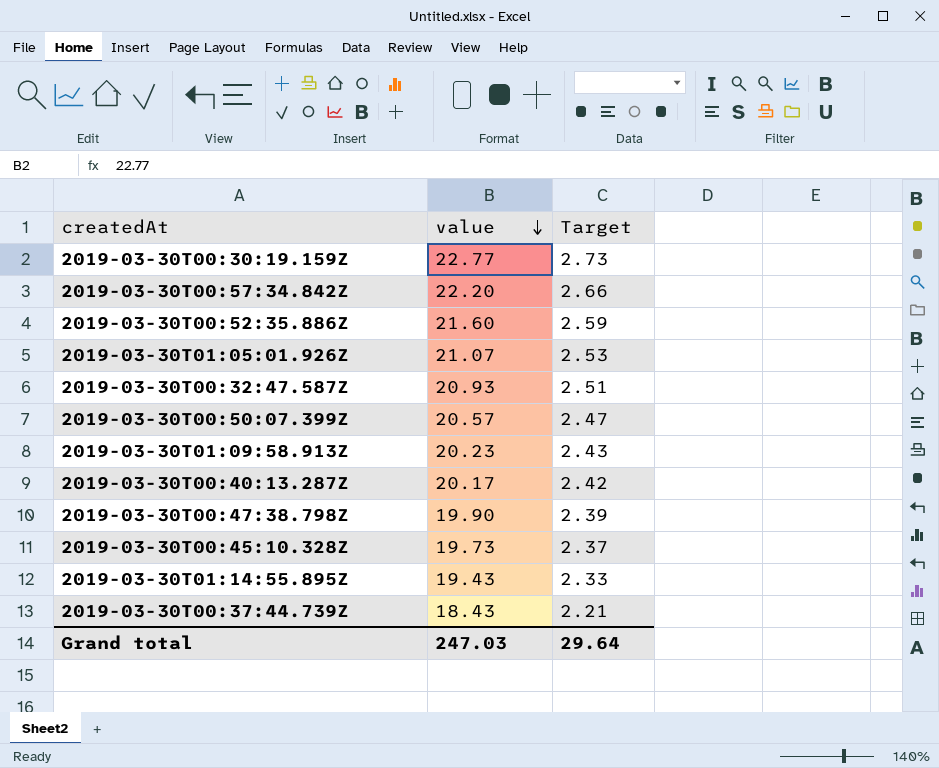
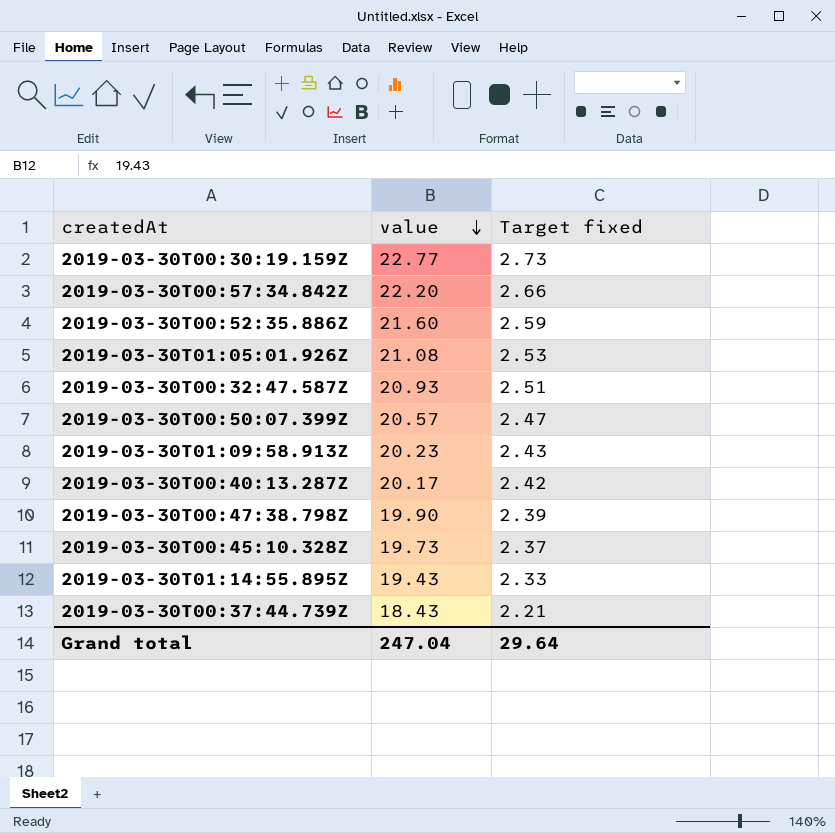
column name: Target -> Target fixed
2019-03-30T01:05:01.926Z | value: 21.07 -> 21.08
Grand total | value: 247.03 -> 247.04

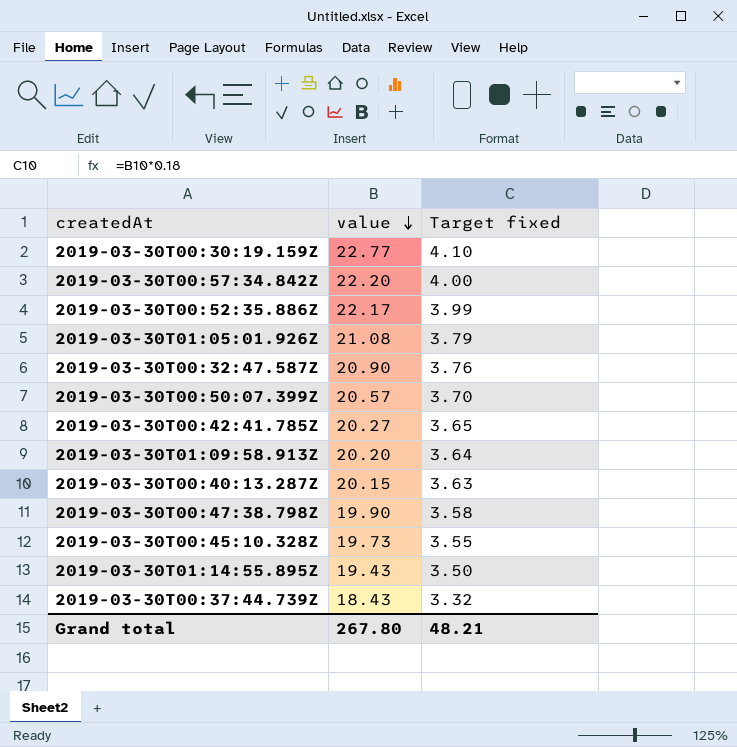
column Target fixed | formula: [value] * 0.12 -> [value] * 0.18
2019-03-30T00:52:35.886Z | value: 21.60 -> 22.17
2019-03-30T00:32:47.587Z | value: 20.93 -> 20.90
row 2019-03-30T00:42:41.785Z: none -> 20.27 | 3.65
2019-03-30T01:09:58.913Z | value: 20.23 -> 20.20
2019-03-30T00:40:13.287Z | value: 20.17 -> 20.15
Grand total | value: 247.04 -> 267.80
Grand total | Target fixed: 29.64 -> 48.21

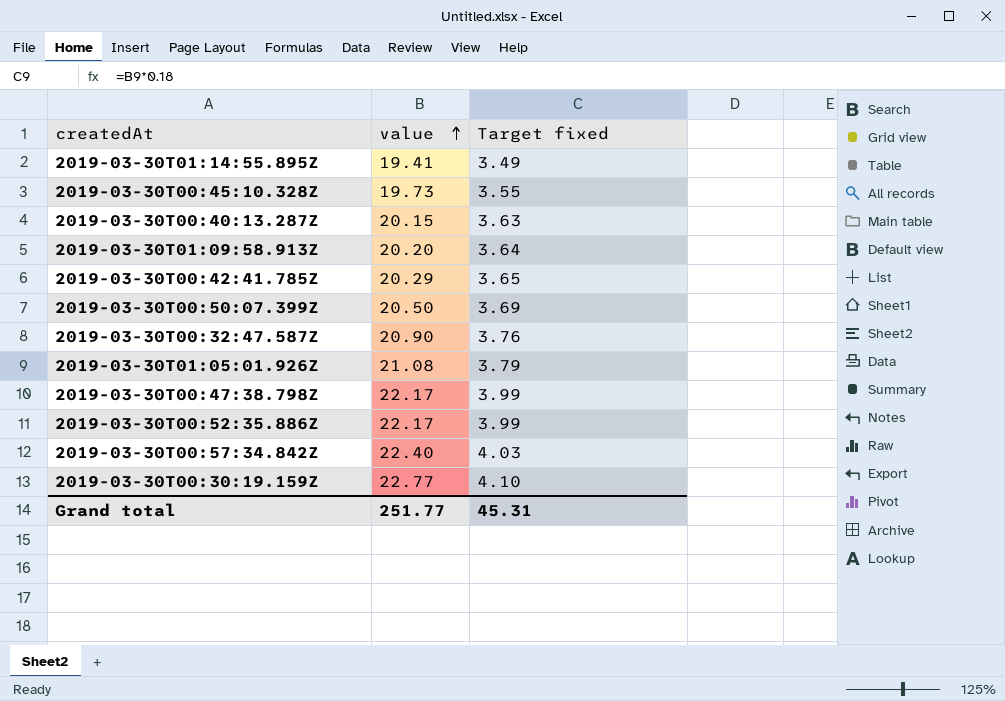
row order: value descending -> value ascending
row 2019-03-30T00:37:44.739Z: 18.43 | 3.32 -> none
2019-03-30T01:14:55.895Z | value: 19.43 -> 19.41
2019-03-30T01:14:55.895Z | Target fixed: 3.50 -> 3.49
2019-03-30T00:42:41.785Z | value: 20.27 -> 20.29
2019-03-30T00:50:07.399Z | value: 20.57 -> 20.50
2019-03-30T00:50:07.399Z | Target fixed: 3.70 -> 3.69
2019-03-30T00:47:38.798Z | value: 19.90 -> 22.17
2019-03-30T00:47:38.798Z | Target fixed: 3.58 -> 3.99
2019-03-30T00:57:34.842Z | value: 22.20 -> 22.40
2019-03-30T00:57:34.842Z | Target fixed: 4.00 -> 4.03
Grand total | value: 267.80 -> 251.77
Grand total | Target fixed: 48.21 -> 45.31

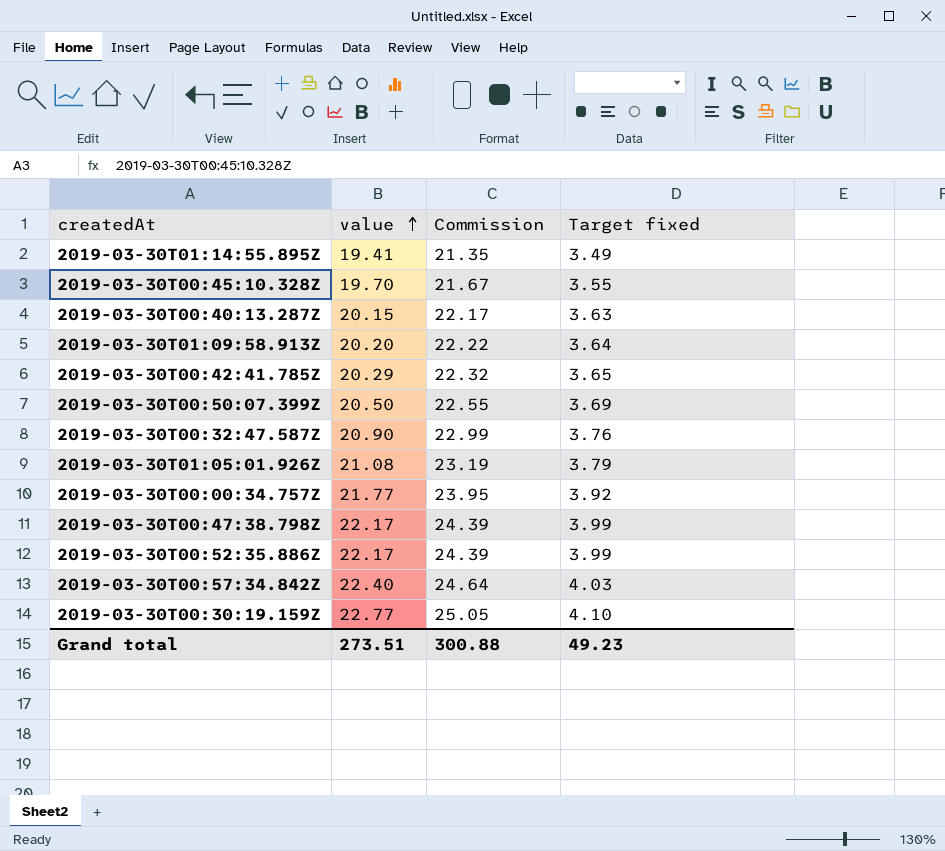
column Commission | formula: none -> [value] * 1.1
2019-03-30T00:45:10.328Z | value: 19.73 -> 19.70
row 2019-03-30T00:00:34.757Z: none -> 21.77 | 23.95 | 3.92
Grand total | value: 251.77 -> 273.51
Grand total | Target fixed: 45.31 -> 49.23

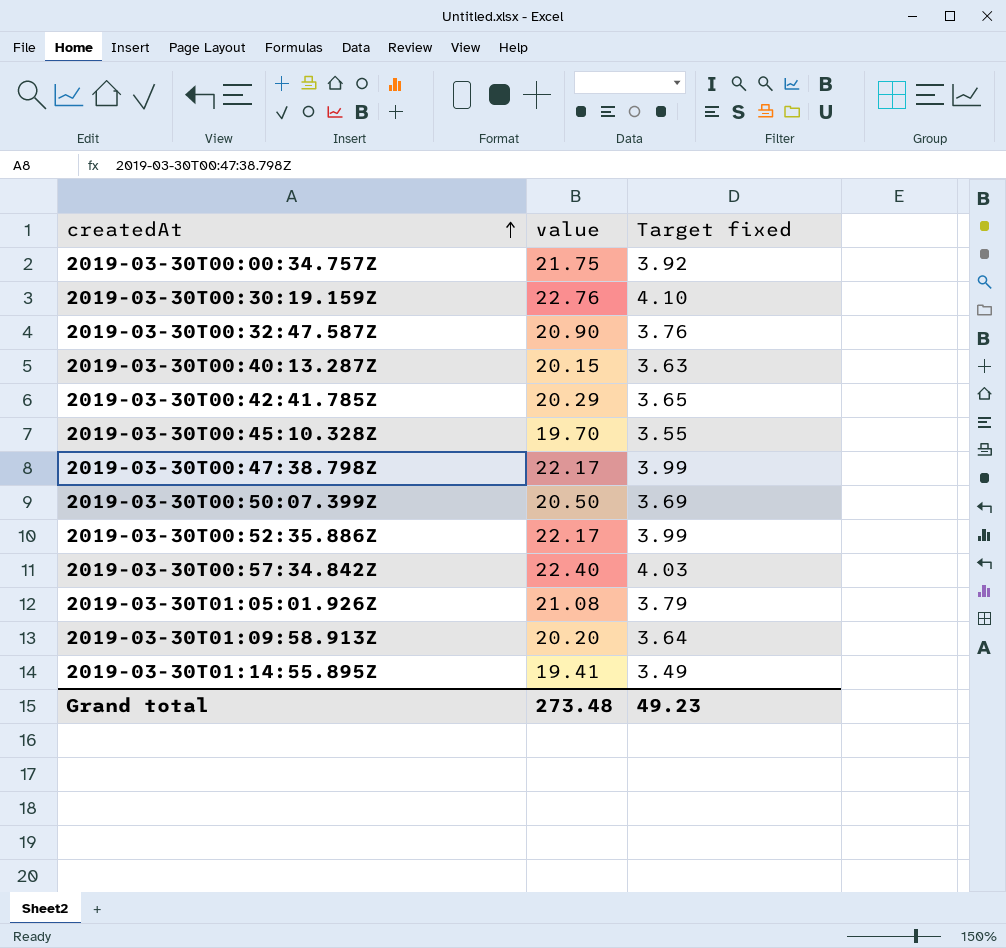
row order: value ascending -> createdAt ascending
column Commission | formula: [value] * 1.1 -> none
2019-03-30T00:00:34.757Z | value: 21.77 -> 21.75
2019-03-30T00:30:19.159Z | value: 22.77 -> 22.76
Grand total | value: 273.51 -> 273.48

